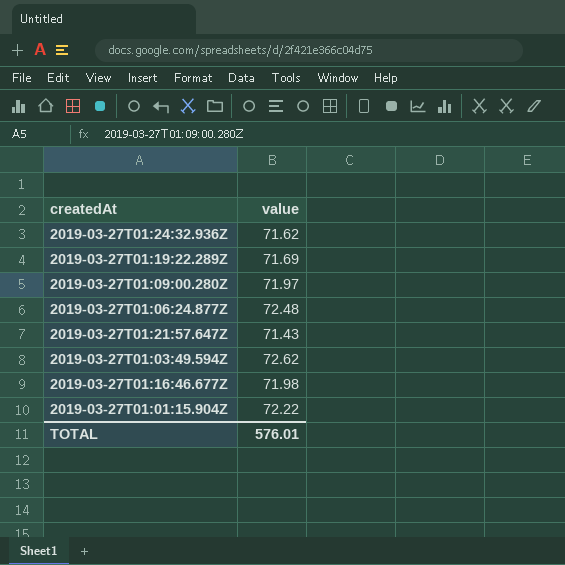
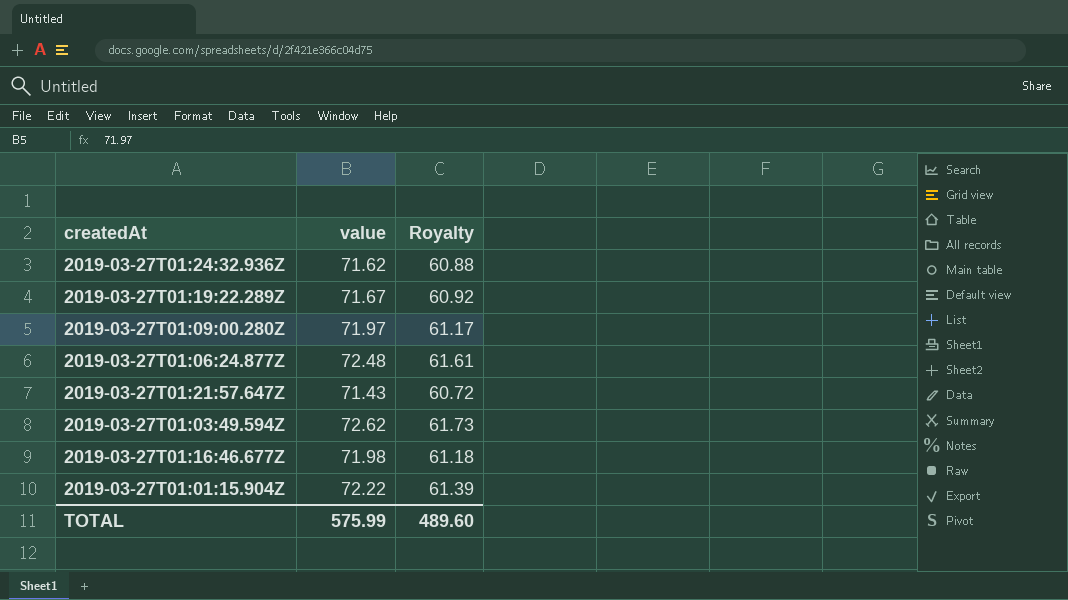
column Royalty | formula: none -> [value] * 0.85
2019-03-27T01:19:22.289Z | value: 71.69 -> 71.67
TOTAL | value: 576.01 -> 575.99

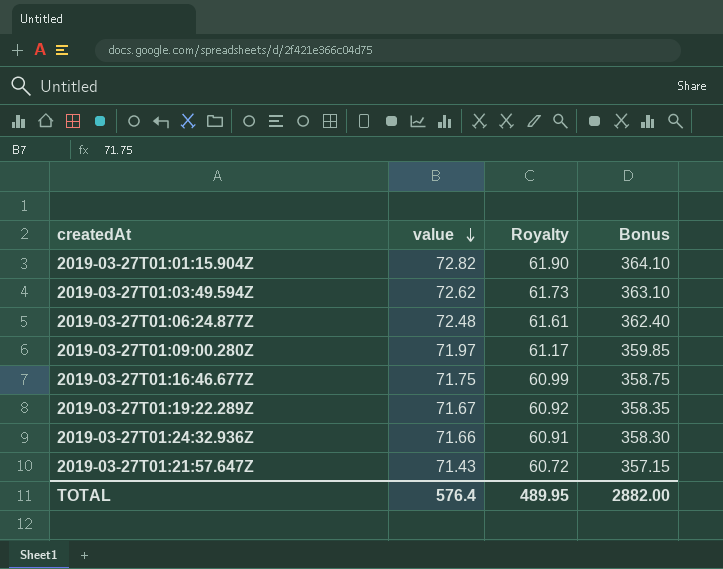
row order: none -> value descending
column Bonus | formula: none -> [value] * 5
2019-03-27T01:01:15.904Z | value: 72.22 -> 72.82
2019-03-27T01:01:15.904Z | Royalty: 61.39 -> 61.90
2019-03-27T01:16:46.677Z | value: 71.98 -> 71.75
2019-03-27T01:16:46.677Z | Royalty: 61.18 -> 60.99
2019-03-27T01:24:32.936Z | value: 71.62 -> 71.66
2019-03-27T01:24:32.936Z | Royalty: 60.88 -> 60.91
TOTAL | value: 575.99 -> 576.4
TOTAL | Royalty: 489.60 -> 489.95

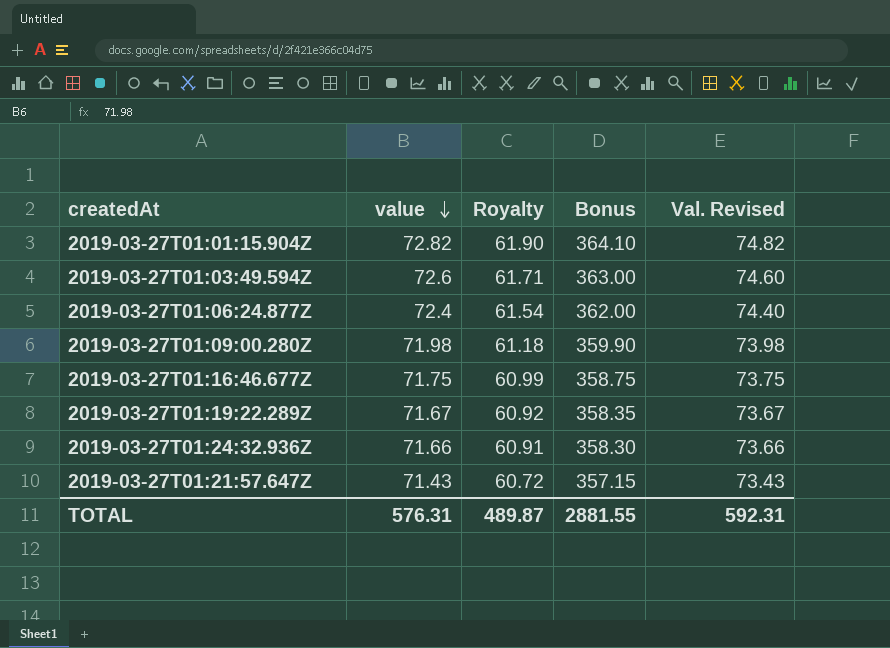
column Val. Revised | formula: none -> [value] + 2
2019-03-27T01:03:49.594Z | value: 72.62 -> 72.6
2019-03-27T01:03:49.594Z | Royalty: 61.73 -> 61.71
2019-03-27T01:03:49.594Z | Bonus: 363.10 -> 363.00
2019-03-27T01:06:24.877Z | value: 72.48 -> 72.4
2019-03-27T01:06:24.877Z | Royalty: 61.61 -> 61.54
2019-03-27T01:06:24.877Z | Bonus: 362.40 -> 362.00
2019-03-27T01:09:00.280Z | value: 71.97 -> 71.98
2019-03-27T01:09:00.280Z | Royalty: 61.17 -> 61.18
2019-03-27T01:09:00.280Z | Bonus: 359.85 -> 359.90
TOTAL | value: 576.4 -> 576.31
TOTAL | Royalty: 489.95 -> 489.87
TOTAL | Bonus: 2882.00 -> 2881.55

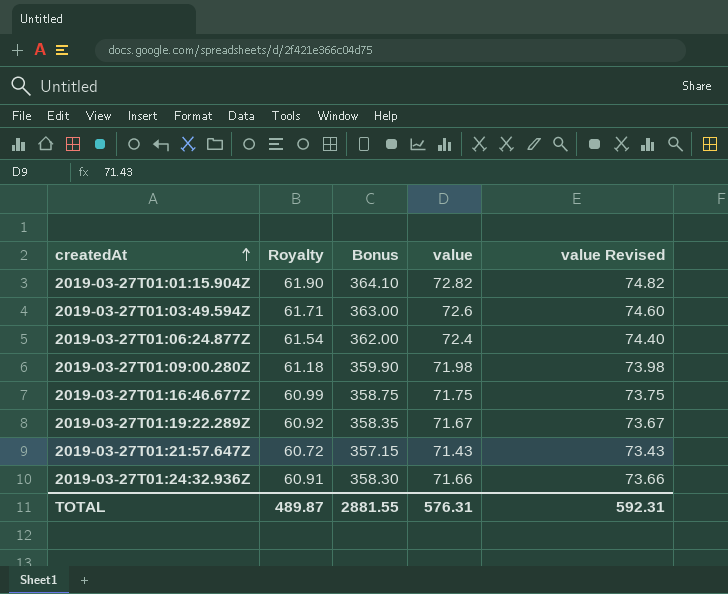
row order: value descending -> createdAt ascending
column value | position: 2 -> 4
column name: Val. Revised -> value Revised

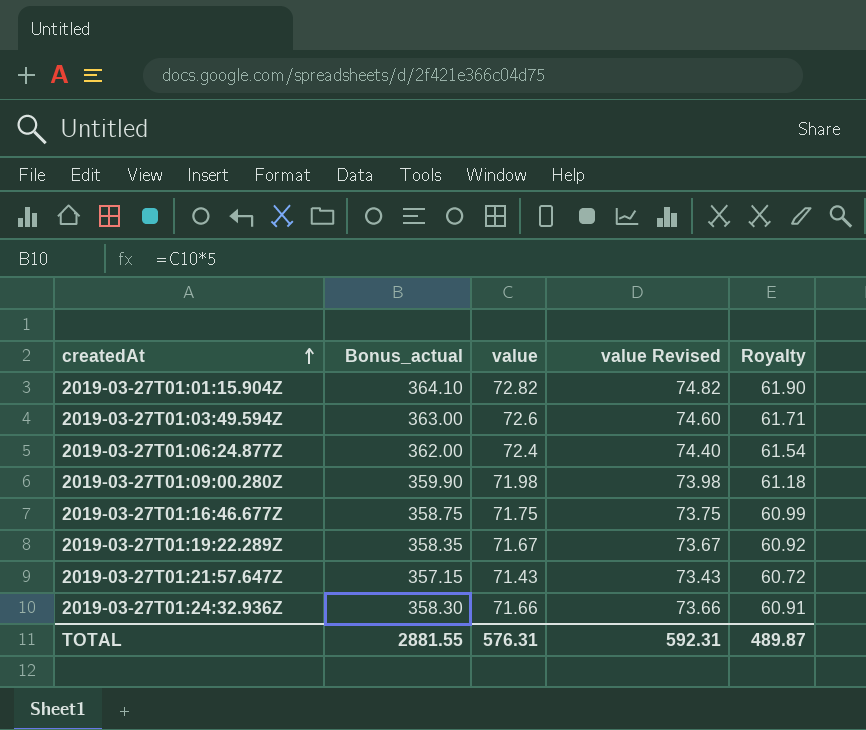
column name: Bonus -> Bonus_actual
column Royalty | position: 2 -> 5

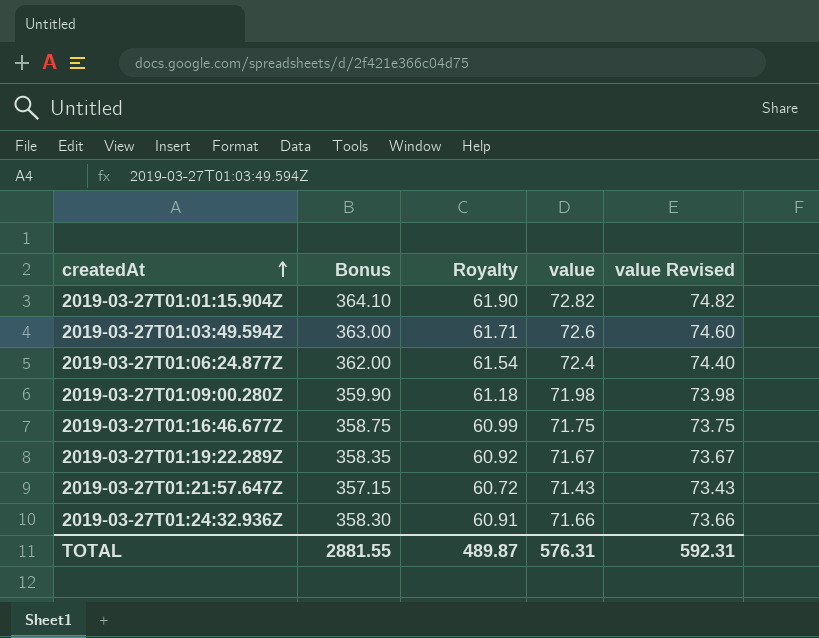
column name: Bonus_actual -> Bonus
column Royalty | position: 5 -> 3

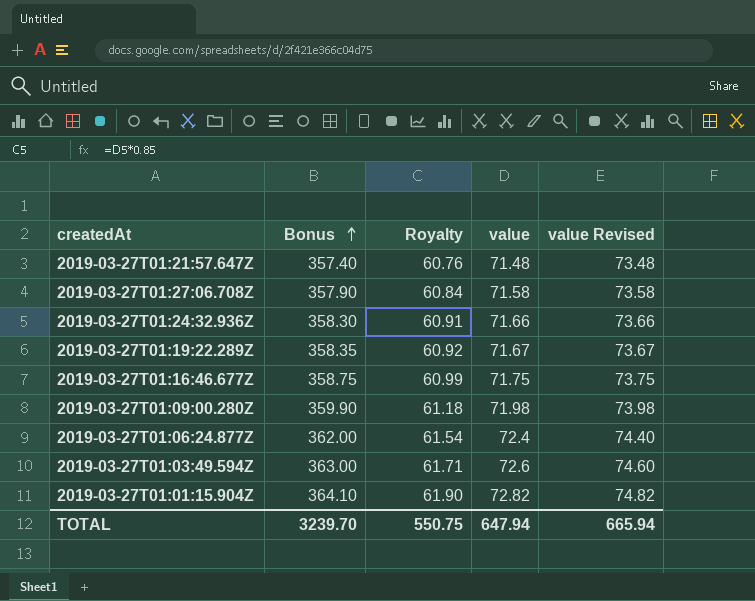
row order: createdAt ascending -> Bonus ascending
2019-03-27T01:21:57.647Z | Bonus: 357.15 -> 357.40
2019-03-27T01:21:57.647Z | Royalty: 60.72 -> 60.76
2019-03-27T01:21:57.647Z | value: 71.43 -> 71.48
2019-03-27T01:21:57.647Z | value Revised: 73.43 -> 73.48
row 2019-03-27T01:27:06.708Z: none -> 357.90 | 60.84 | 71.58 | 73.58
TOTAL | Bonus: 2881.55 -> 3239.70
TOTAL | Royalty: 489.87 -> 550.75
TOTAL | value: 576.31 -> 647.94
TOTAL | value Revised: 592.31 -> 665.94

